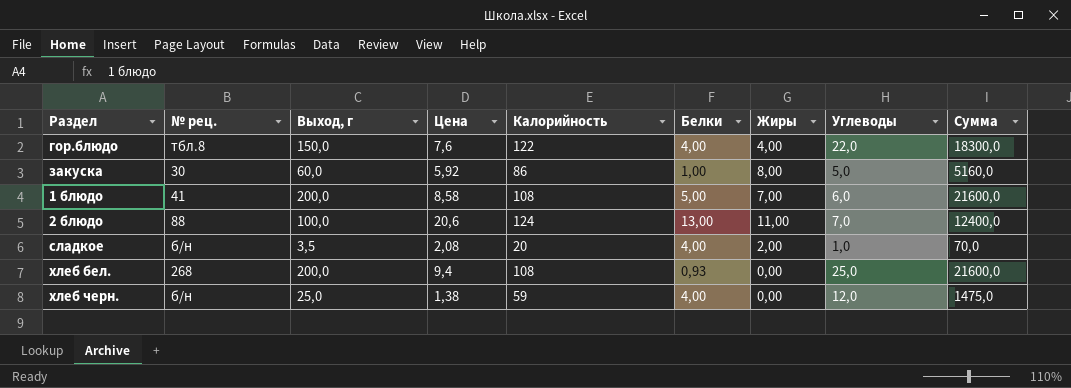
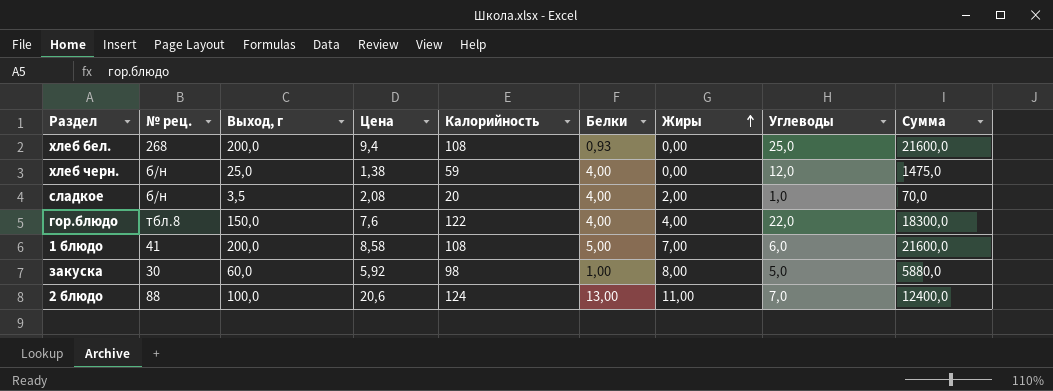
row order: none -> Жиры ascending
закуска | Калорийность: 86 -> 98
закуска | Сумма: 5160,0 -> 5880,0

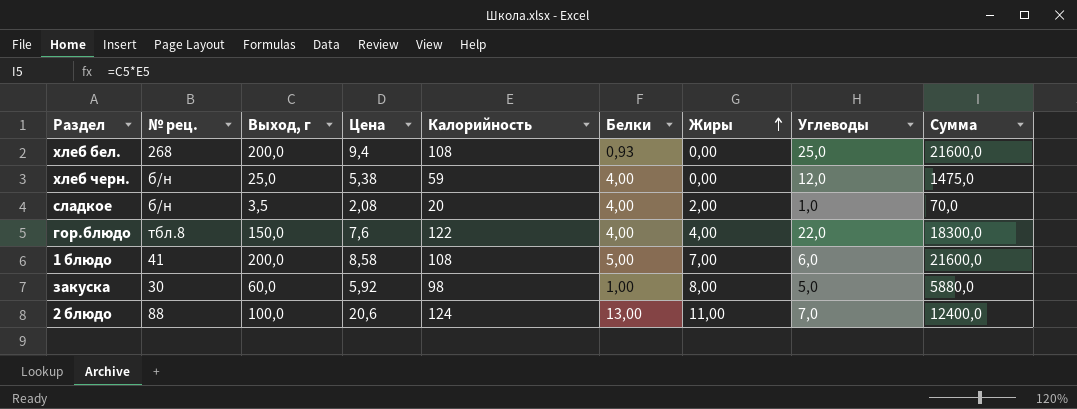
хлеб черн. | Цена: 1,38 -> 5,38

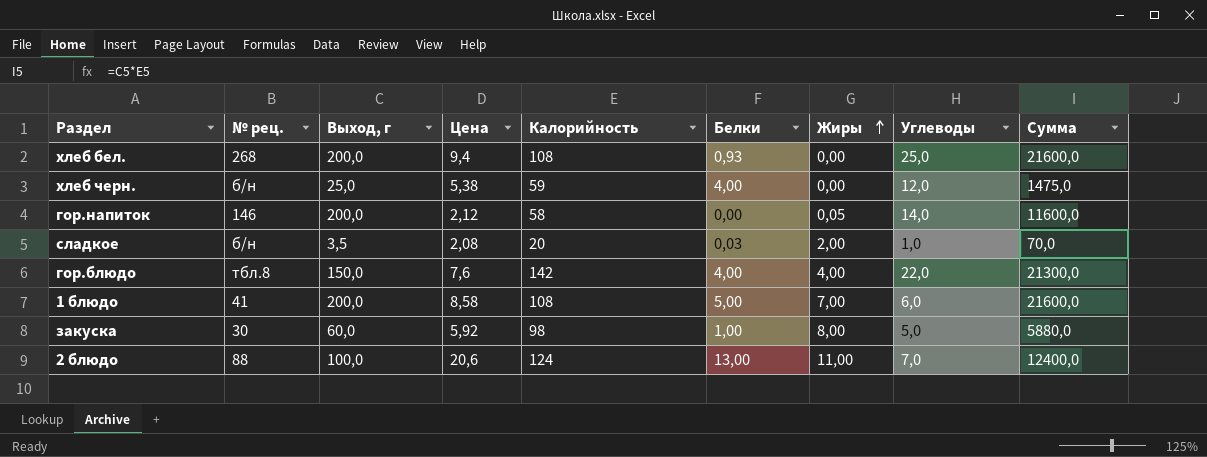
row гор.напиток: none -> 146 | 200,0 | 2,12 | 58 | 0,00 | 0,05 | 14,0 | 11600,0
сладкое | Белки: 4,00 -> 0,03
гор.блюдо | Калорийность: 122 -> 142
гор.блюдо | Сумма: 18300,0 -> 21300,0

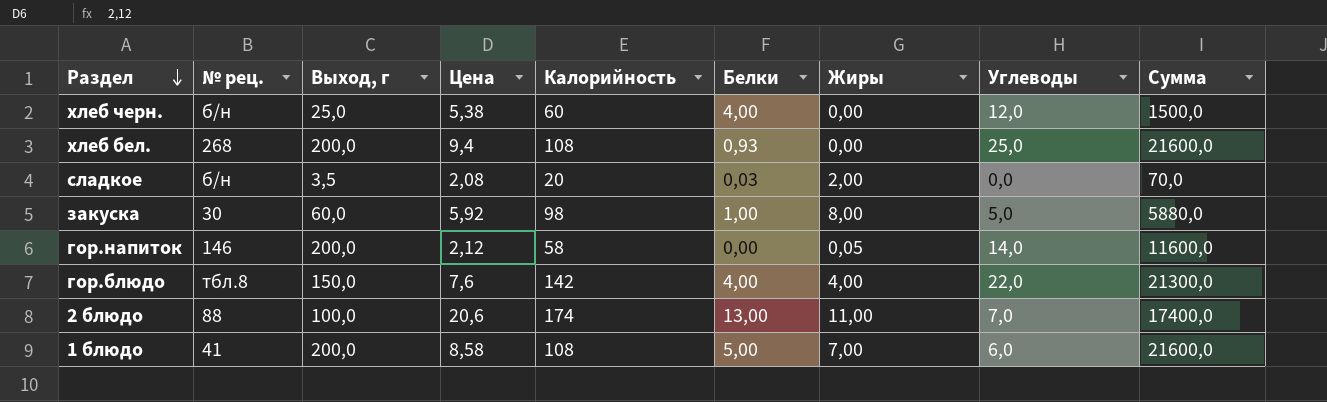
row order: Жиры ascending -> Раздел descending
хлеб черн. | Калорийность: 59 -> 60
хлеб черн. | Сумма: 1475,0 -> 1500,0
сладкое | Углеводы: 1,0 -> 0,0
2 блюдо | Калорийность: 124 -> 174
2 блюдо | Сумма: 12400,0 -> 17400,0

